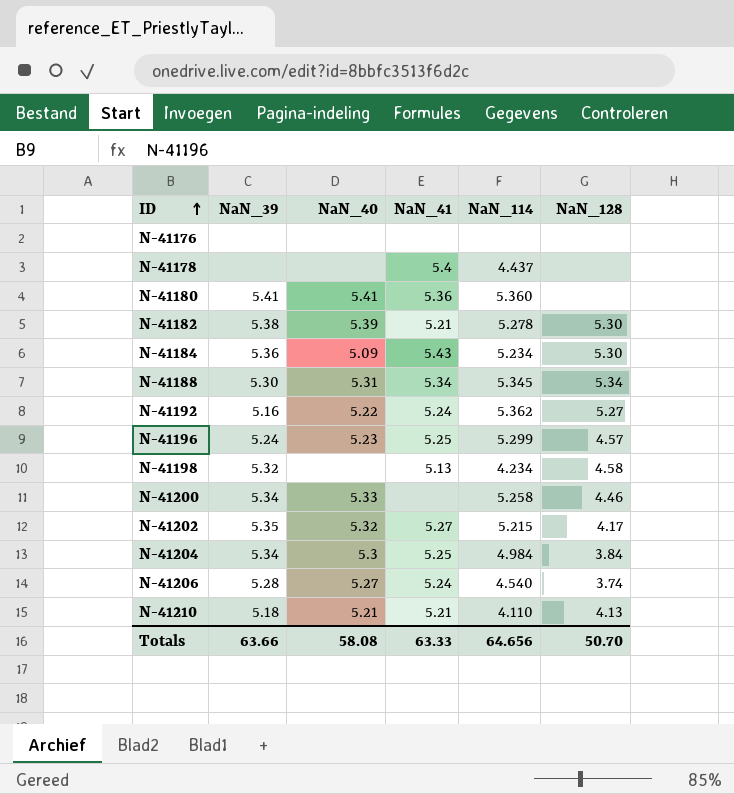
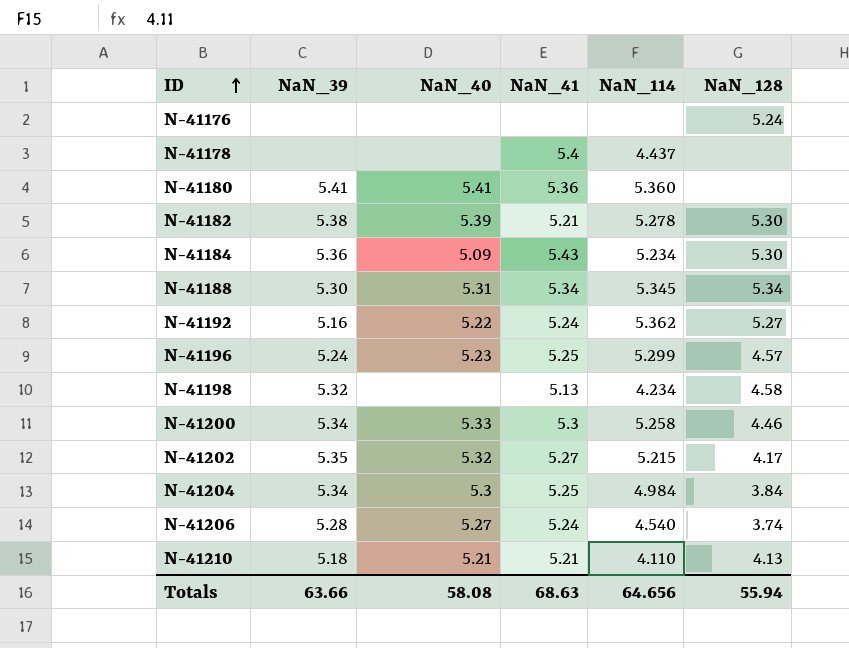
N-41176 | NaN_128: none -> 5.24
N-41200 | NaN_41: none -> 5.3
Totals | NaN_41: 63.33 -> 68.63
Totals | NaN_128: 50.70 -> 55.94

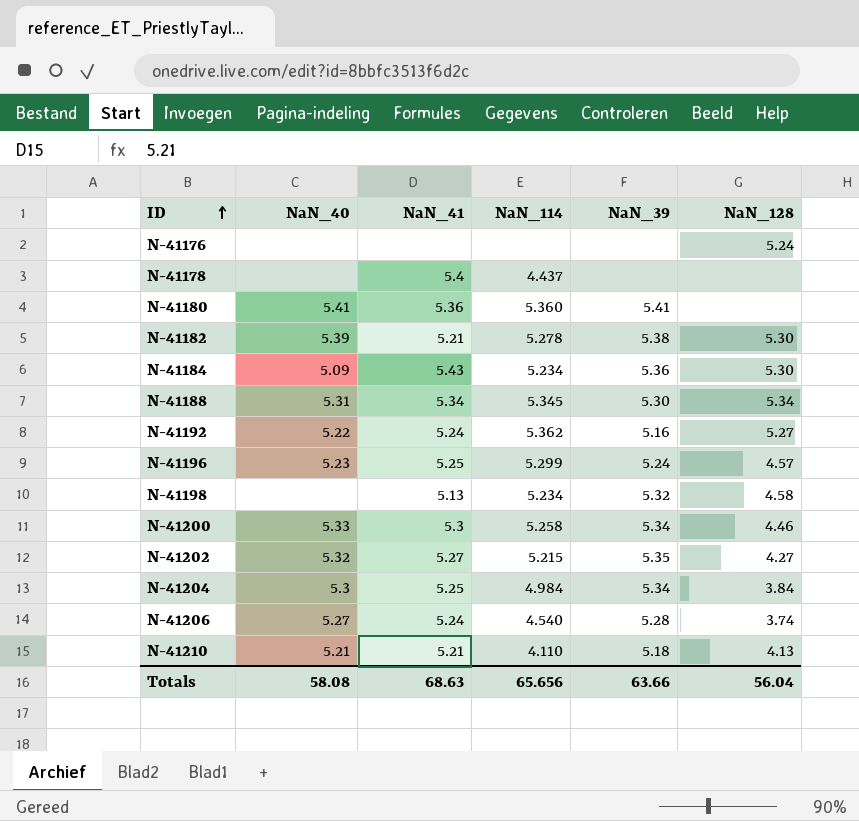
column NaN_39 | position: 2 -> 5
N-41198 | NaN_114: 4.234 -> 5.234
N-41202 | NaN_128: 4.17 -> 4.27
Totals | NaN_114: 64.656 -> 65.656
Totals | NaN_128: 55.94 -> 56.04

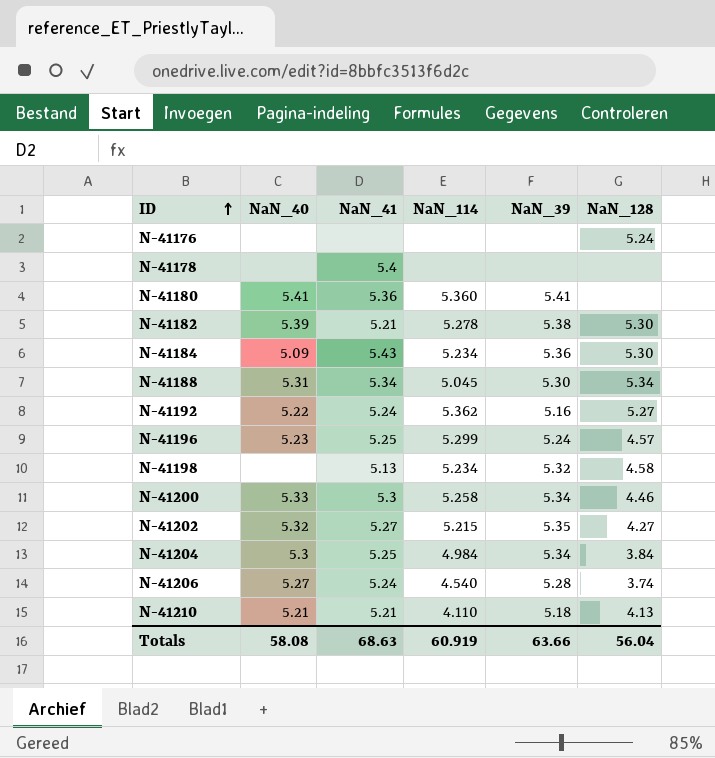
N-41178 | NaN_114: 4.437 -> none
N-41188 | NaN_114: 5.345 -> 5.045
Totals | NaN_114: 65.656 -> 60.919

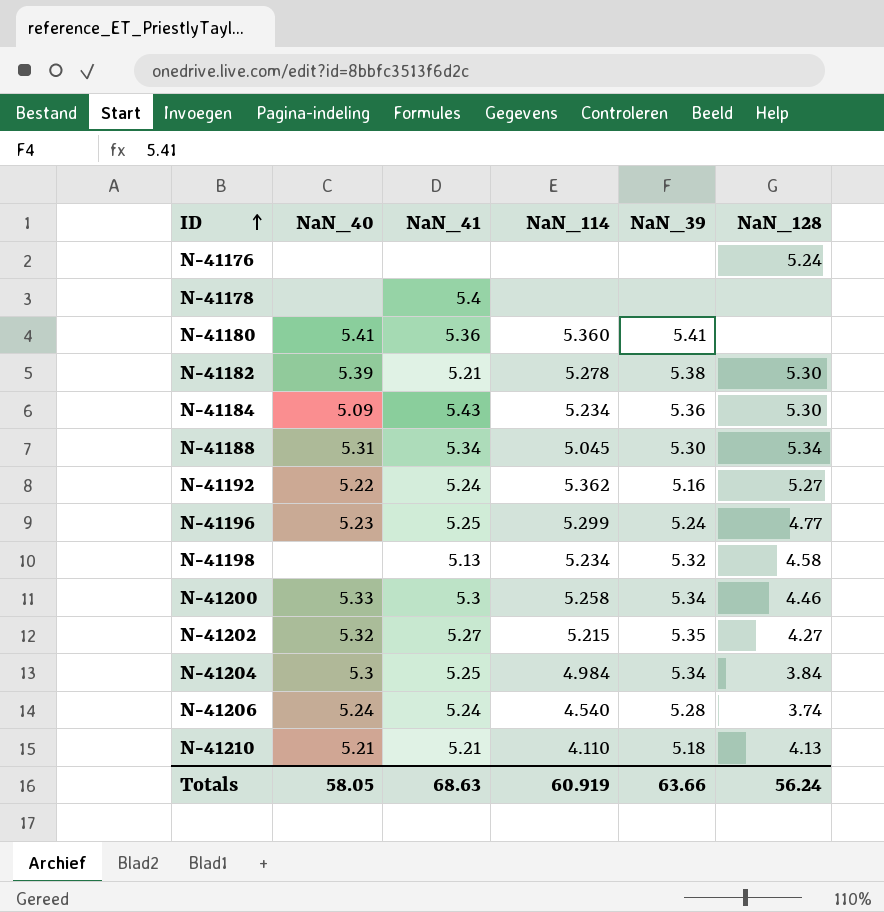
N-41196 | NaN_128: 4.57 -> 4.77
N-41206 | NaN_40: 5.27 -> 5.24
Totals | NaN_40: 58.08 -> 58.05
Totals | NaN_128: 56.04 -> 56.24

